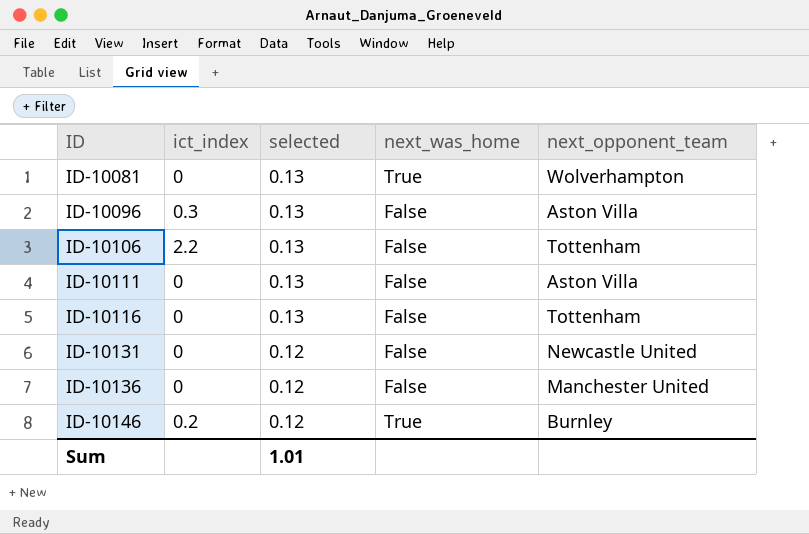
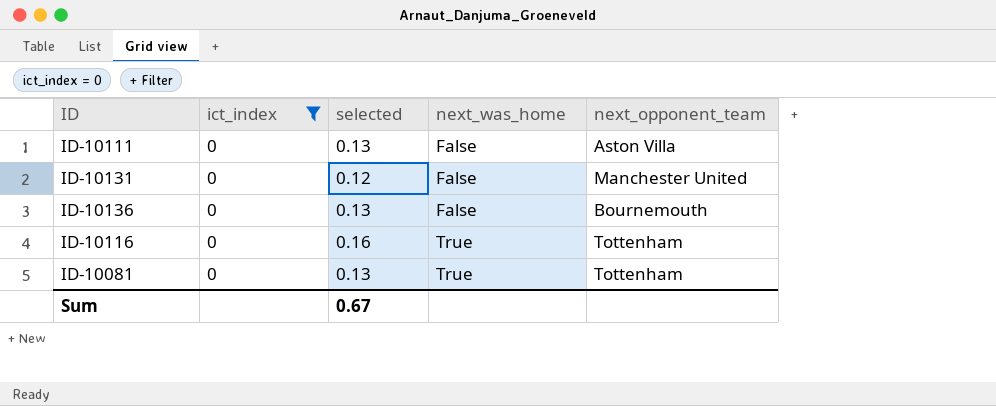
filter: none -> ict_index = 0
row order: ID ascending -> next_was_home ascending
ID-10131 | next_opponent_team: Newcastle United -> Manchester United
ID-10136 | selected: 0.12 -> 0.13
ID-10136 | next_opponent_team: Manchester United -> Bournemouth
ID-10116 | selected: 0.13 -> 0.16
ID-10116 | next_was_home: False -> True
ID-10081 | next_opponent_team: Wolverhampton -> Tottenham
Sum | selected: 1.01 -> 0.67

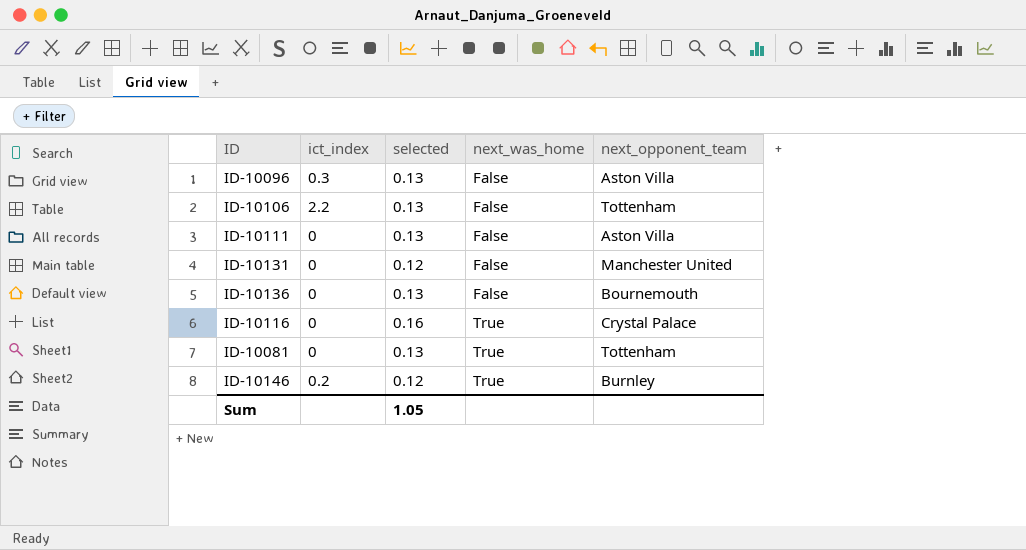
filter: ict_index = 0 -> none
ID-10116 | next_opponent_team: Tottenham -> Crystal Palace
Sum | selected: 0.67 -> 1.05

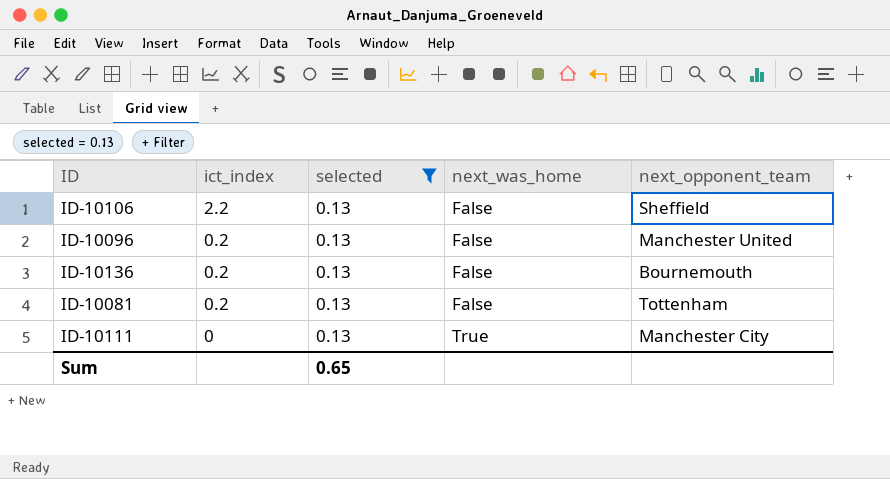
filter: none -> selected = 0.13
row order: next_was_home ascending -> ict_index descending
ID-10106 | next_opponent_team: Tottenham -> Sheffield
ID-10096 | ict_index: 0.3 -> 0.2
ID-10096 | next_opponent_team: Aston Villa -> Manchester United
ID-10136 | ict_index: 0 -> 0.2
ID-10081 | ict_index: 0 -> 0.2
ID-10081 | next_was_home: True -> False
ID-10111 | next_was_home: False -> True
ID-10111 | next_opponent_team: Aston Villa -> Manchester City
Sum | selected: 1.05 -> 0.65

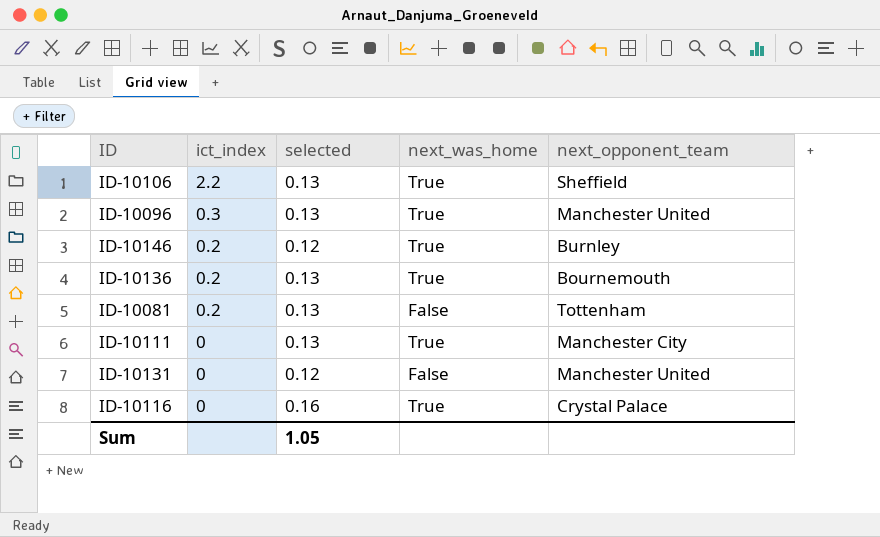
filter: selected = 0.13 -> none
ID-10106 | next_was_home: False -> True
ID-10096 | ict_index: 0.2 -> 0.3
ID-10096 | next_was_home: False -> True
ID-10136 | next_was_home: False -> True
Sum | selected: 0.65 -> 1.05

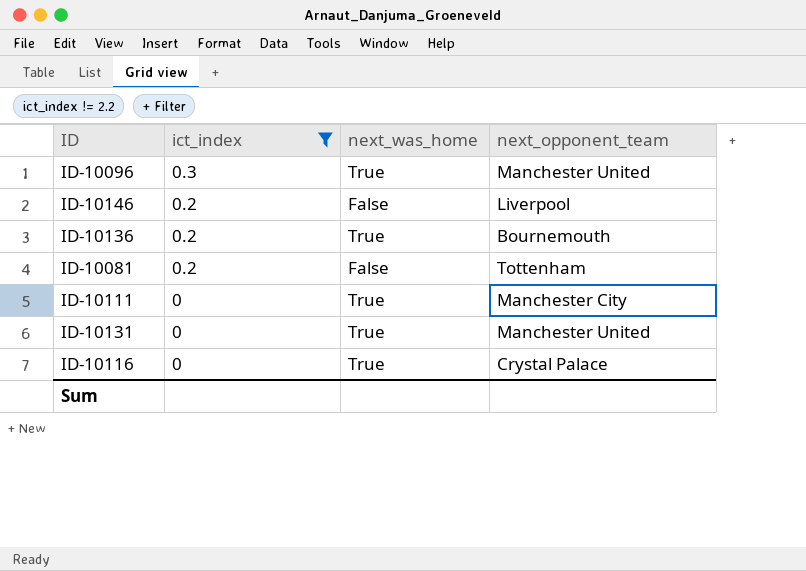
filter: none -> ict_index != 2.2
column selected | position: 3 -> none
ID-10146 | next_was_home: True -> False
ID-10146 | next_opponent_team: Burnley -> Liverpool
ID-10131 | next_was_home: False -> True

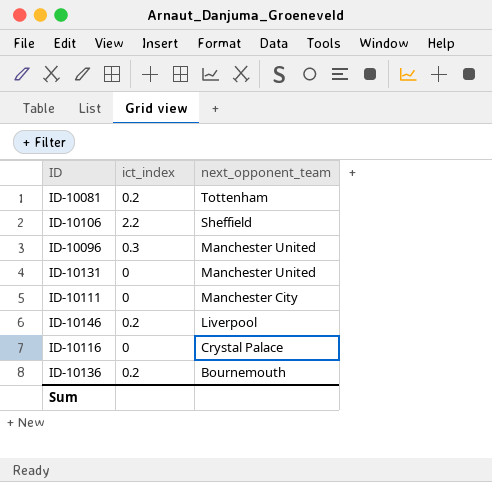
filter: ict_index != 2.2 -> none
row order: ict_index descending -> next_opponent_team descending
column next_was_home | position: 3 -> none

